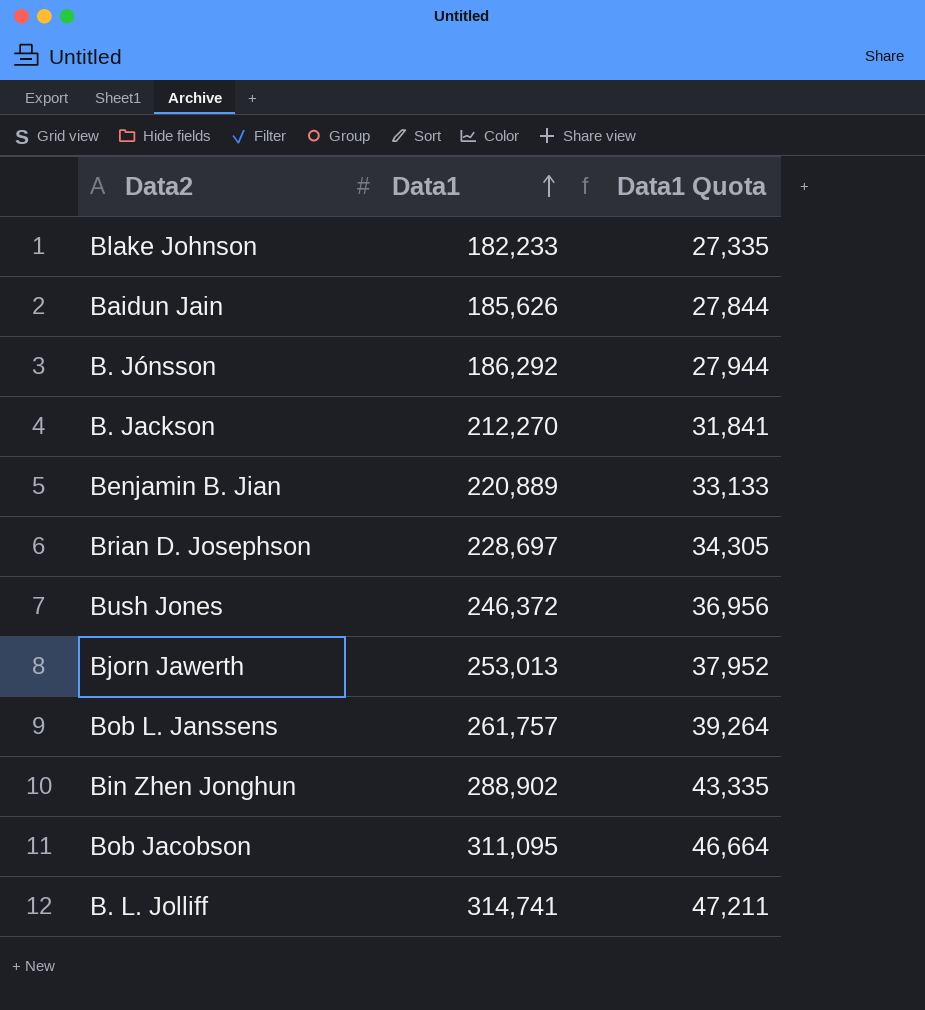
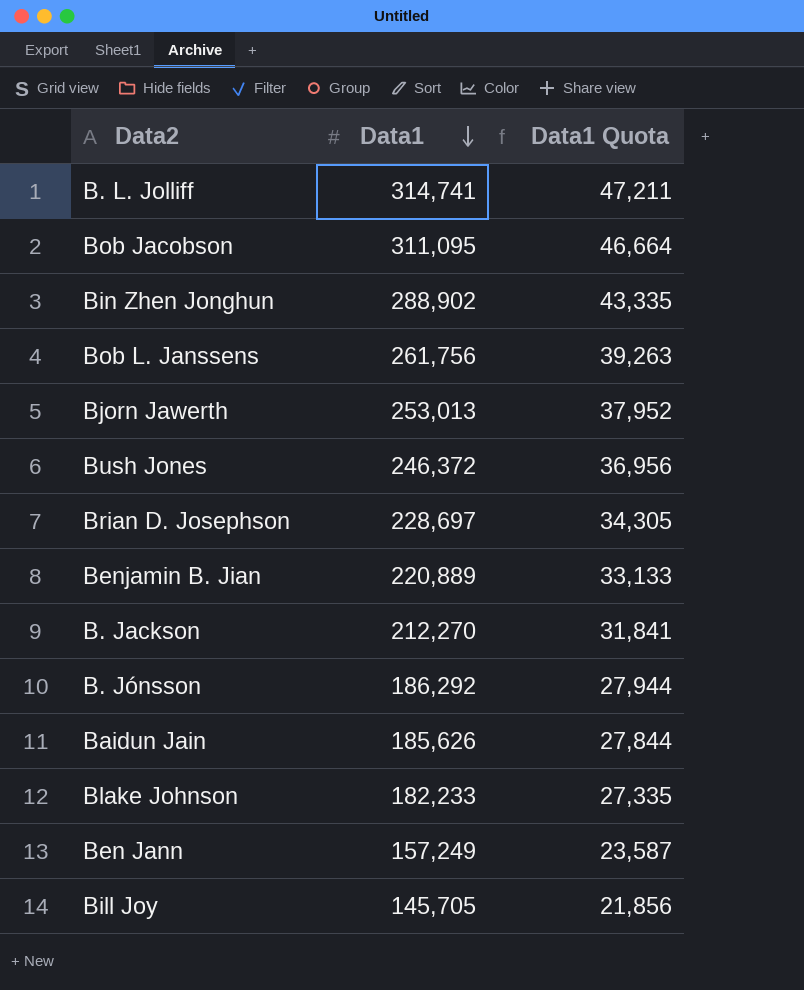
row order: Data1 ascending -> Data1 descending
Bob L. Janssens | Data1: 261,757 -> 261,756
Bob L. Janssens | Data1 Quota: 39,264 -> 39,263
row Ben Jann: none -> 157,249 | 23,587
row Bill Joy: none -> 145,705 | 21,856

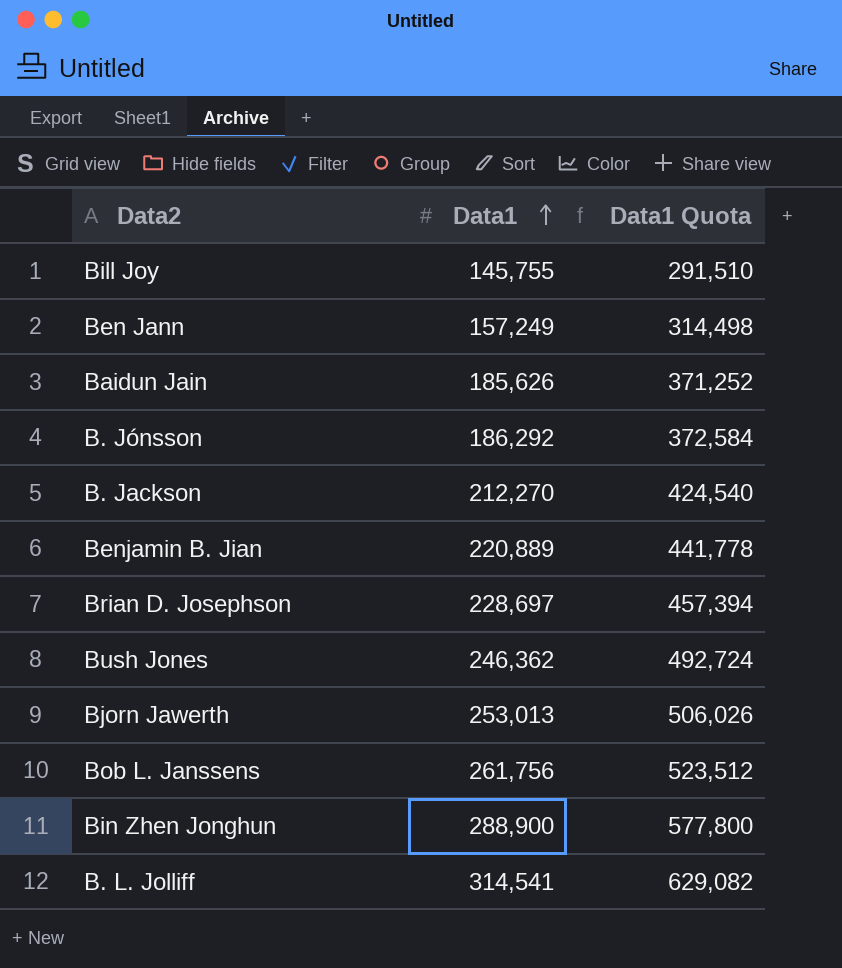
row order: Data1 descending -> Data1 ascending
column Data1 Quota | formula: [Data1] * 0.15 -> [Data1] * 2
row Bob Jacobson: 311,095 | 46,664 -> none
row Blake Johnson: 182,233 | 27,335 -> none
Bill Joy | Data1: 145,705 -> 145,755
Bush Jones | Data1: 246,372 -> 246,362
Bin Zhen Jonghun | Data1: 288,902 -> 288,900
B. L. Jolliff | Data1: 314,741 -> 314,541

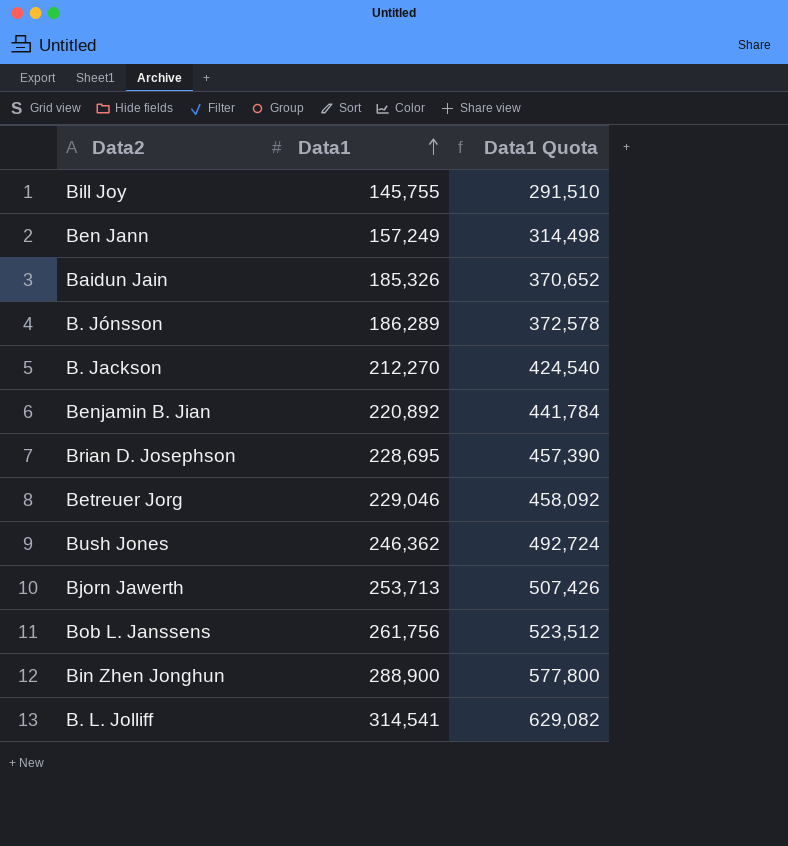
Baidun Jain | Data1: 185,626 -> 185,326
Baidun Jain | Data1 Quota: 371,252 -> 370,652
B. Jónsson | Data1: 186,292 -> 186,289
B. Jónsson | Data1 Quota: 372,584 -> 372,578
Benjamin B. Jian | Data1: 220,889 -> 220,892
Benjamin B. Jian | Data1 Quota: 441,778 -> 441,784
Brian D. Josephson | Data1: 228,697 -> 228,695
Brian D. Josephson | Data1 Quota: 457,394 -> 457,390
row Betreuer Jorg: none -> 229,046 | 458,092
Bjorn Jawerth | Data1: 253,013 -> 253,713
Bjorn Jawerth | Data1 Quota: 506,026 -> 507,426

